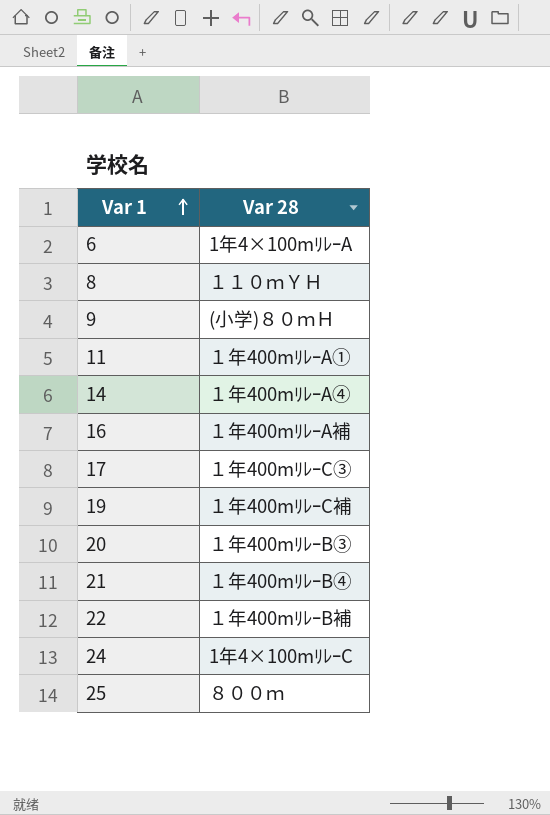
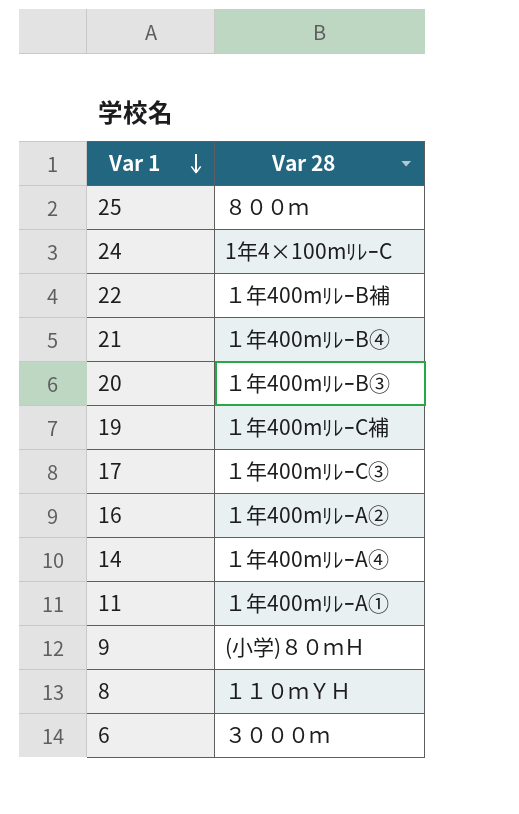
row order: Var 1 ascending -> Var 1 descending
16 | Var 28: １年400mﾘﾚｰA補 -> １年400mﾘﾚｰA②
6 | Var 28: 1年4×100mﾘﾚｰA -> ３０００ｍ

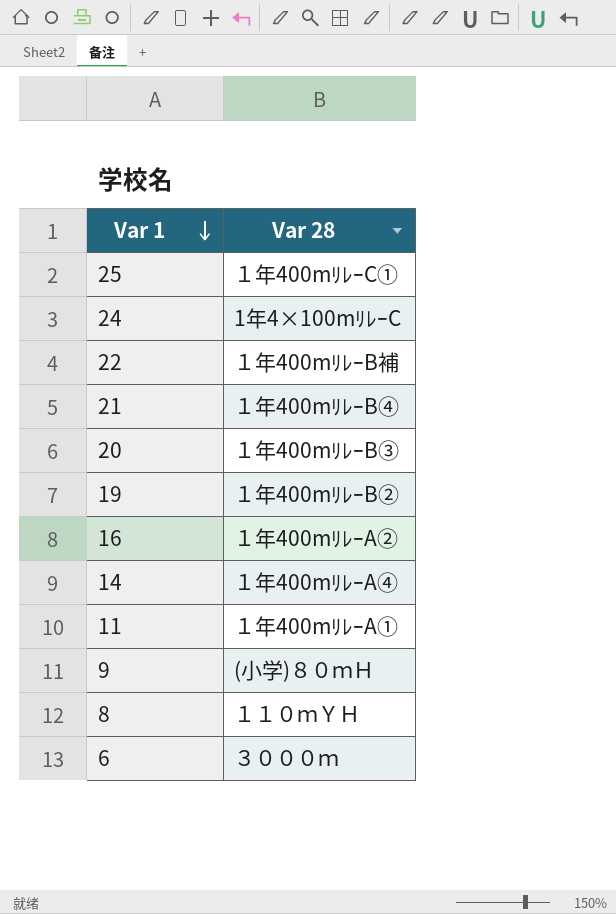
row 17: １年400mﾘﾚｰC③ -> none
25 | Var 28: ８００ｍ -> １年400mﾘﾚｰC①
19 | Var 28: １年400mﾘﾚｰC補 -> １年400mﾘﾚｰB②

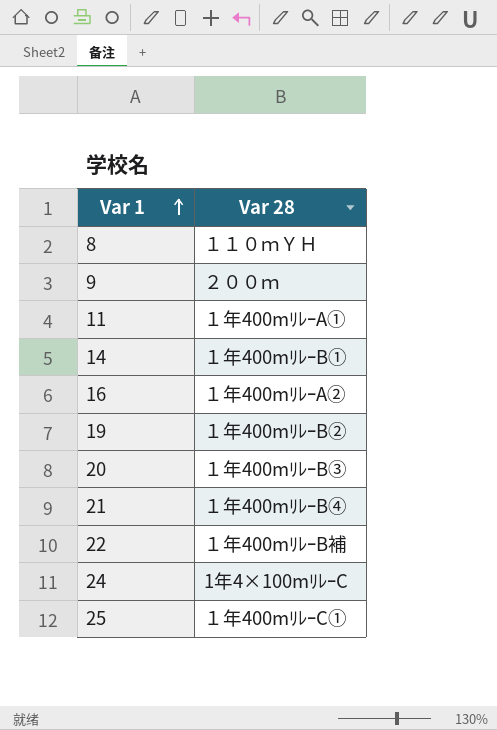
row order: Var 1 descending -> Var 1 ascending
row 6: ３０００ｍ -> none
9 | Var 28: (小学)８０ｍＨ -> ２００ｍ
14 | Var 28: １年400mﾘﾚｰA④ -> １年400mﾘﾚｰB①

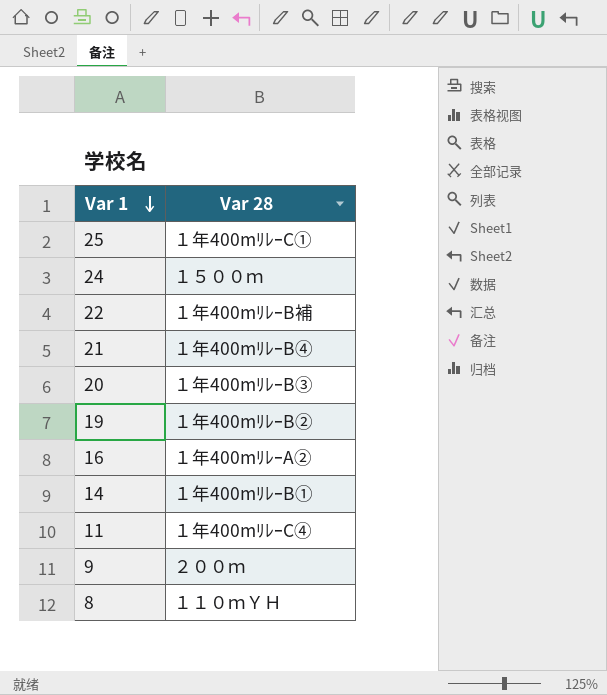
row order: Var 1 ascending -> Var 1 descending
24 | Var 28: 1年4×100mﾘﾚｰC -> １５００ｍ
11 | Var 28: １年400mﾘﾚｰA① -> １年400mﾘﾚｰC④

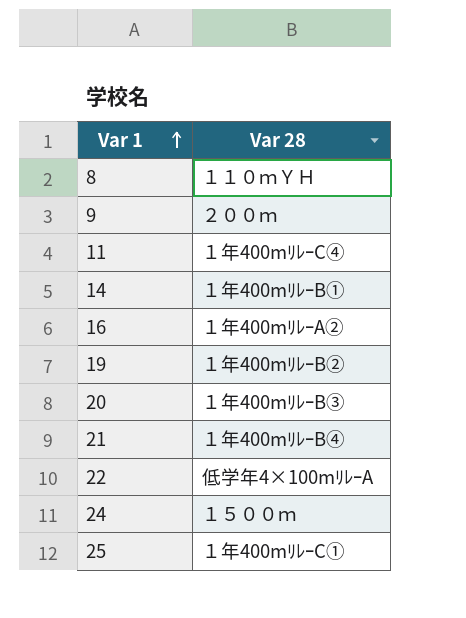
row order: Var 1 descending -> Var 1 ascending
22 | Var 28: １年400mﾘﾚｰB補 -> 低学年4×100mﾘﾚｰA

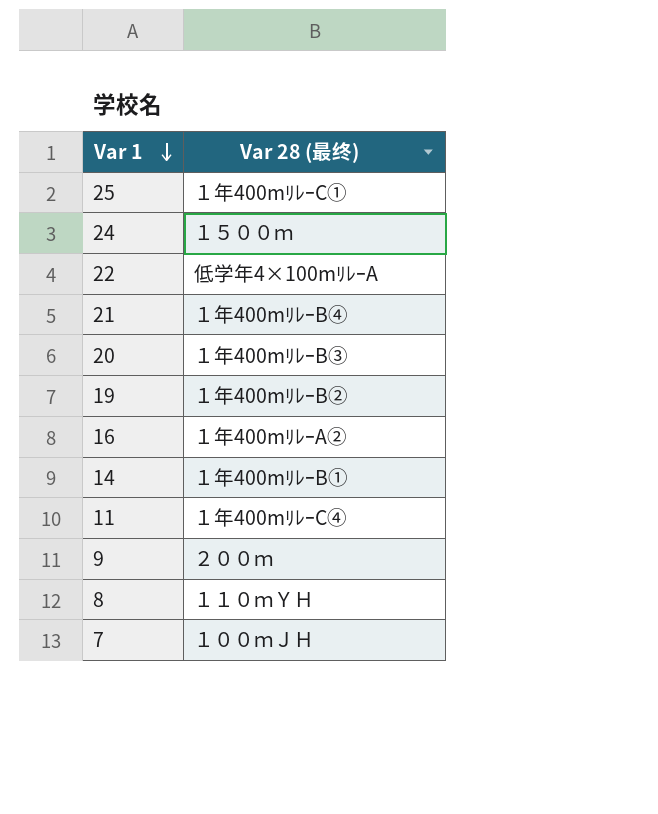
row order: Var 1 ascending -> Var 1 descending
column name: Var 28 -> Var 28 (最终)
row 7: none -> １００ｍＪＨ

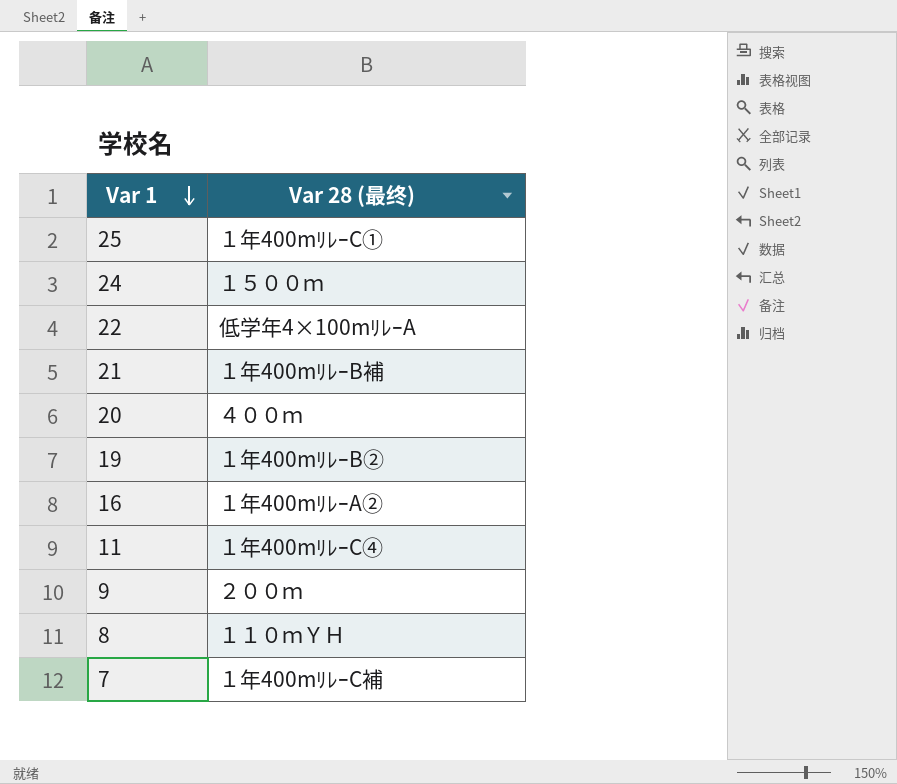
row 14: １年400mﾘﾚｰB① -> none
21 | Var 28 (最终): １年400mﾘﾚｰB④ -> １年400mﾘﾚｰB補
20 | Var 28 (最终): １年400mﾘﾚｰB③ -> ４００ｍ
7 | Var 28 (最终): １００ｍＪＨ -> １年400mﾘﾚｰC補

